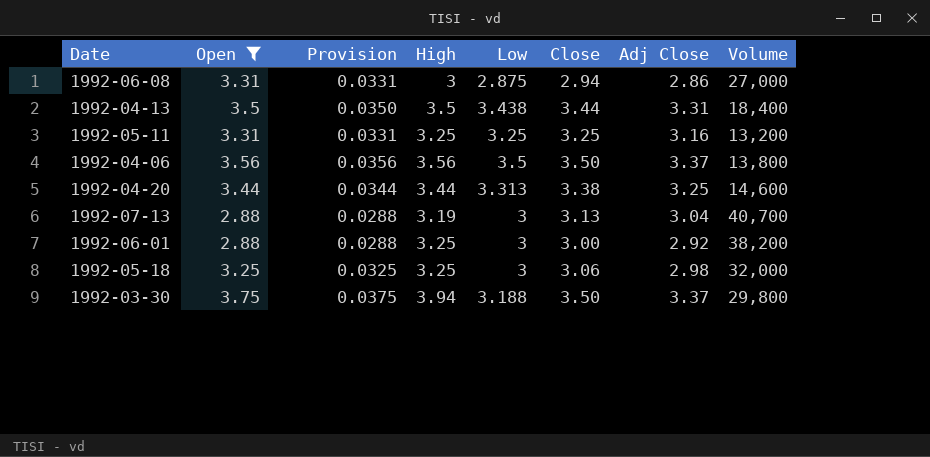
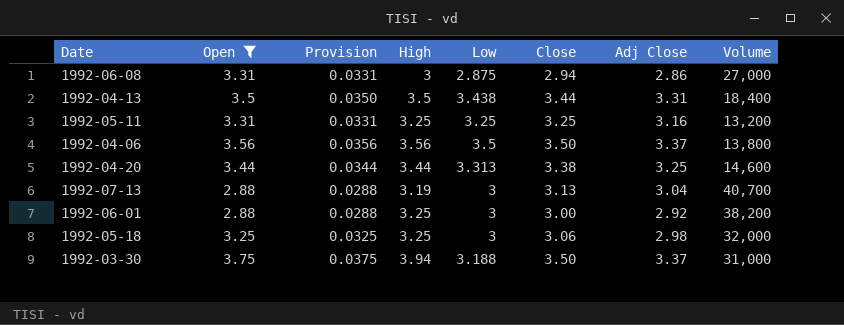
1992-03-30 | Volume: 29,800 -> 31,000

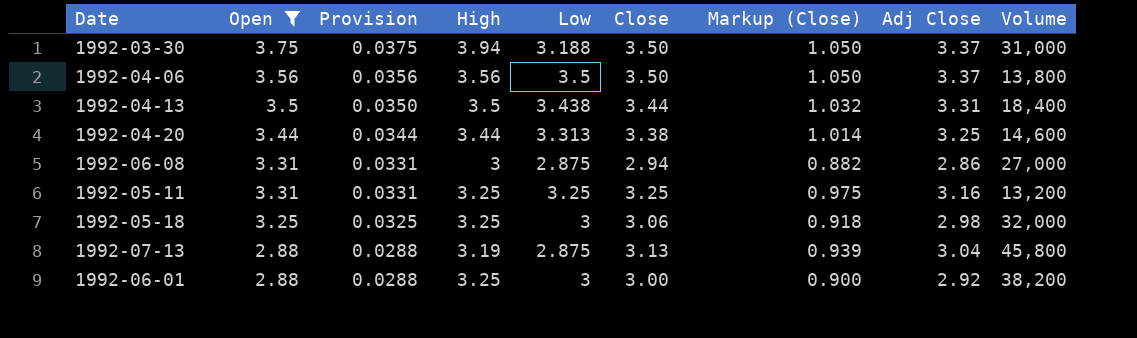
row order: none -> Open descending
column Markup (Close) | formula: none -> [Close] * 0.3
1992-07-13 | Low: 3 -> 2.875
1992-07-13 | Volume: 40,700 -> 45,800

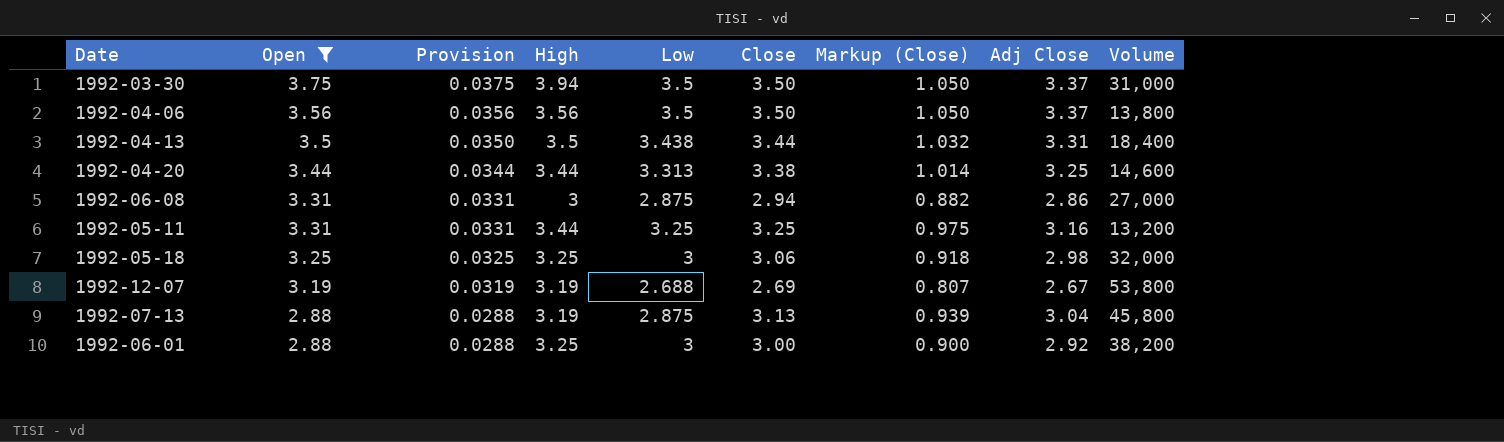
1992-03-30 | Low: 3.188 -> 3.5
1992-05-11 | High: 3.25 -> 3.44
row 1992-12-07: none -> 3.19 | 0.0319 | 3.19 | 2.688 | 2.69 | 0.807 | 2.67 | 53,800

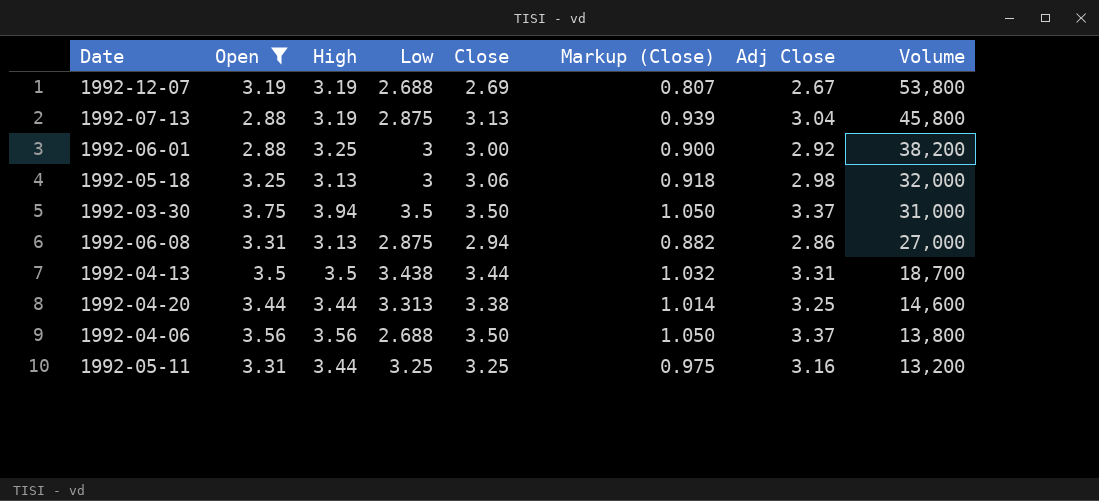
row order: Open descending -> Volume descending
column Provision | formula: [Open] * 0.01 -> none
1992-05-18 | High: 3.25 -> 3.13
1992-06-08 | High: 3 -> 3.13
1992-04-13 | Volume: 18,400 -> 18,700
1992-04-06 | Low: 3.5 -> 2.688

